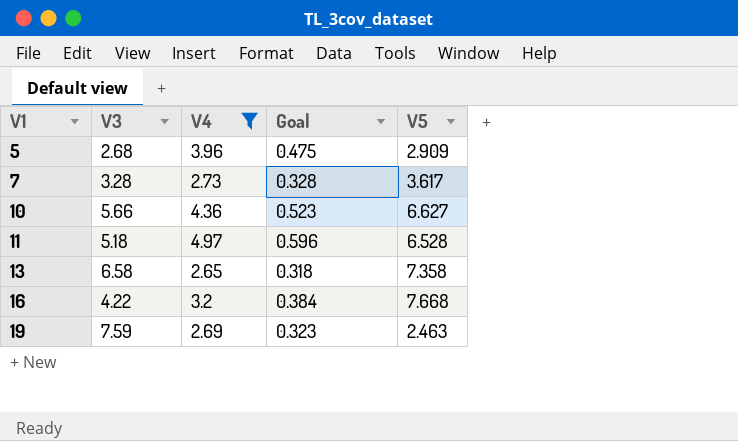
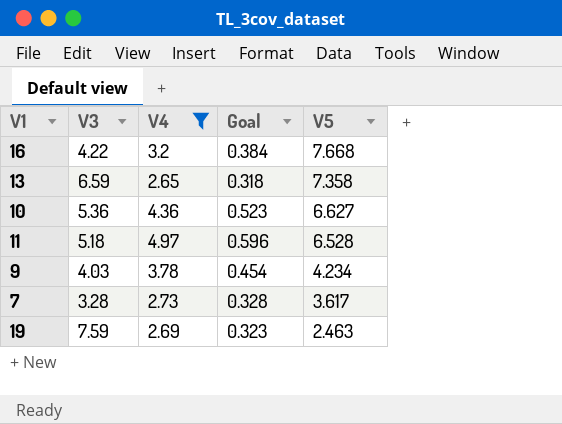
row order: V1 ascending -> V5 descending
row 5: 2.68 | 3.96 | 0.475 | 2.909 -> none
13 | V3: 6.58 -> 6.59
10 | V3: 5.66 -> 5.36
row 9: none -> 4.03 | 3.78 | 0.454 | 4.234

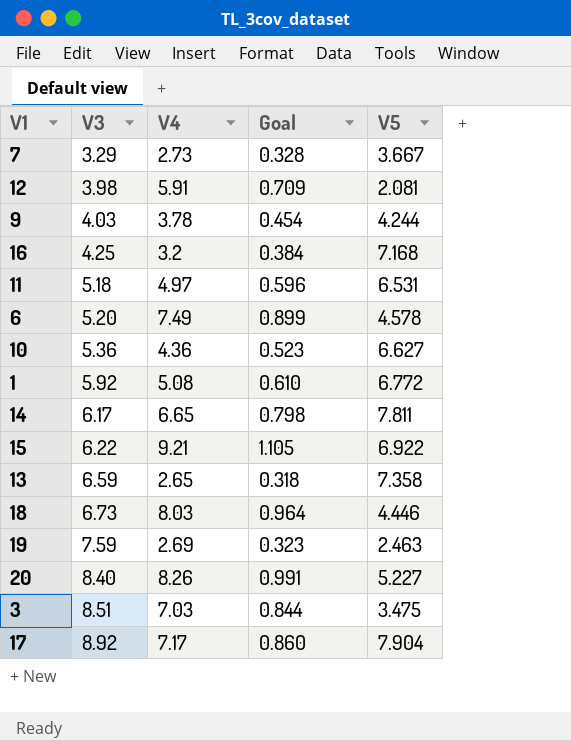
filter: V4 <= 4.97 -> none
row order: V5 descending -> V3 ascending
7 | V3: 3.28 -> 3.29
7 | V5: 3.617 -> 3.667
9 | V5: 4.234 -> 4.244
16 | V3: 4.22 -> 4.25
16 | V5: 7.668 -> 7.168
11 | V5: 6.528 -> 6.531

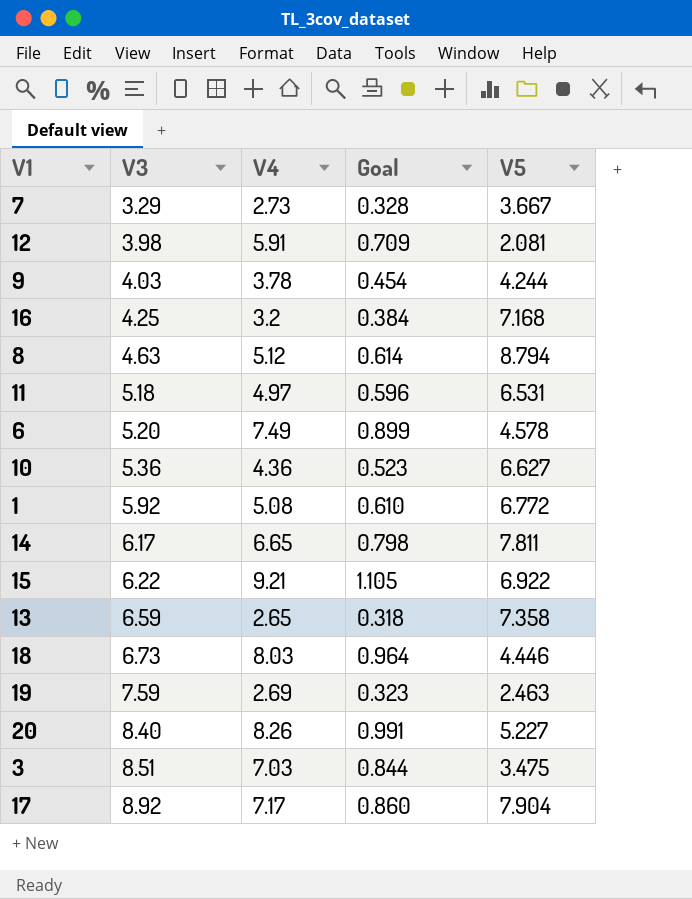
row 8: none -> 4.63 | 5.12 | 0.614 | 8.794

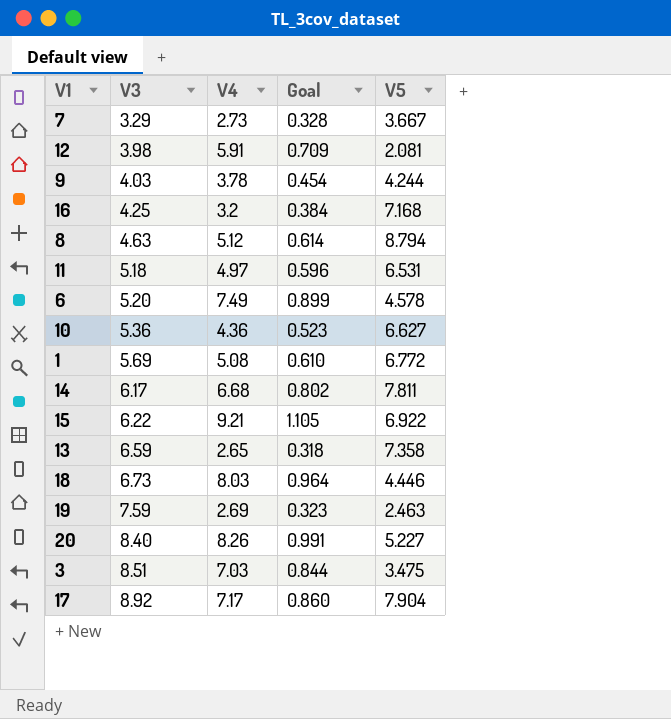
1 | V3: 5.92 -> 5.69
14 | V4: 6.65 -> 6.68
14 | Goal: 0.798 -> 0.802

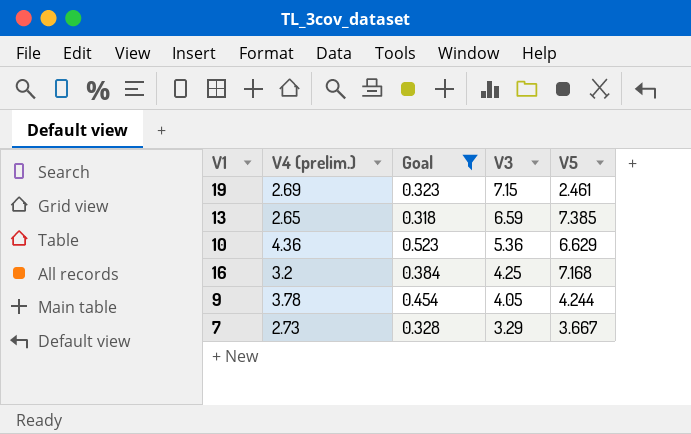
filter: none -> Goal <= 0.523
row order: V3 ascending -> V3 descending
column name: V4 -> V4 (prelim.)
column V3 | position: 2 -> 4
19 | V3: 7.59 -> 7.15
19 | V5: 2.463 -> 2.461
13 | V5: 7.358 -> 7.385
10 | V5: 6.627 -> 6.629
9 | V3: 4.03 -> 4.05

